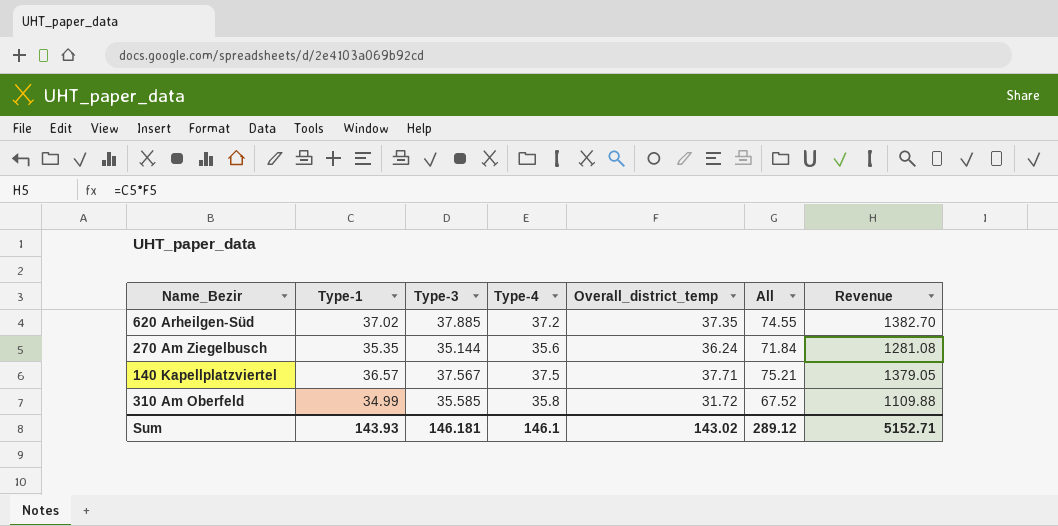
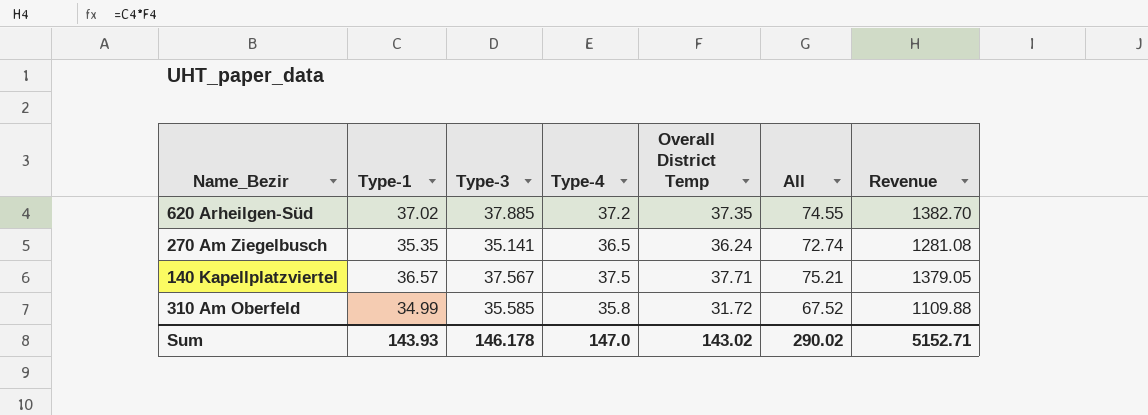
column name: Overall_district_temp -> Overall District Temp
270 Am Ziegelbusch | Type-3: 35.144 -> 35.141
270 Am Ziegelbusch | Type-4: 35.6 -> 36.5
270 Am Ziegelbusch | All: 71.84 -> 72.74
Sum | Type-3: 146.181 -> 146.178
Sum | Type-4: 146.1 -> 147.0
Sum | All: 289.12 -> 290.02

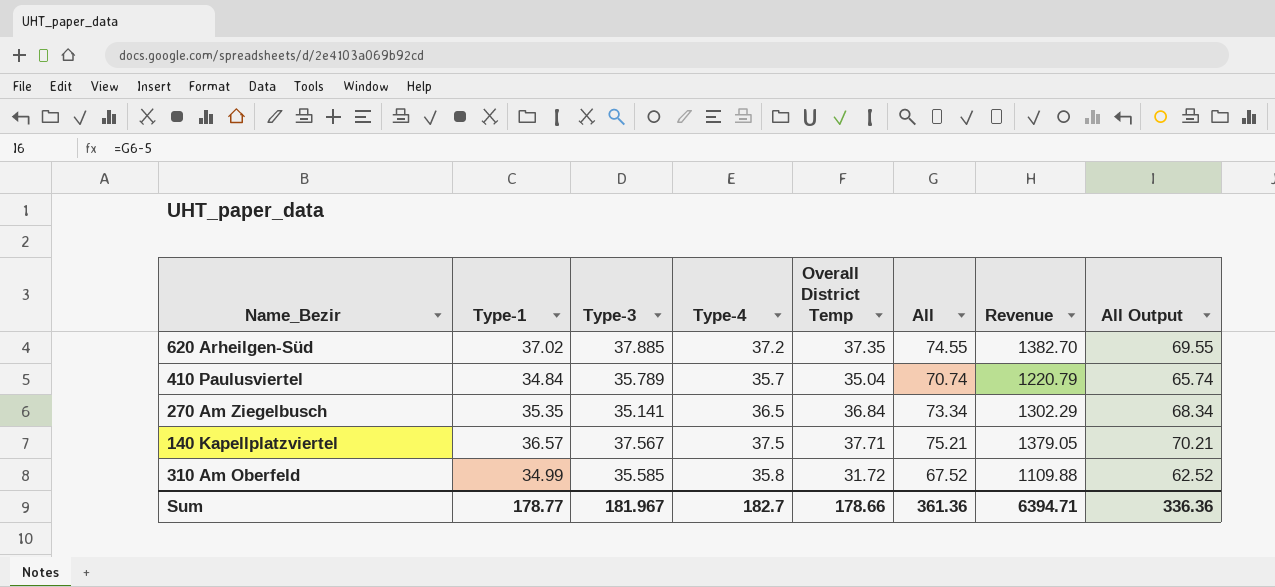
column All Output | formula: none -> [All] - 5
row 410 Paulusviertel: none -> 34.84 | 35.789 | 35.7 | 35.04 | 70.74 | 1220.79 | 65.74
270 Am Ziegelbusch | Overall District Temp: 36.24 -> 36.84
270 Am Ziegelbusch | All: 72.74 -> 73.34
270 Am Ziegelbusch | Revenue: 1281.08 -> 1302.29
Sum | Type-1: 143.93 -> 178.77
Sum | Type-3: 146.178 -> 181.967
Sum | Type-4: 147.0 -> 182.7
Sum | Overall District Temp: 143.02 -> 178.66
Sum | All: 290.02 -> 361.36
Sum | Revenue: 5152.71 -> 6394.71

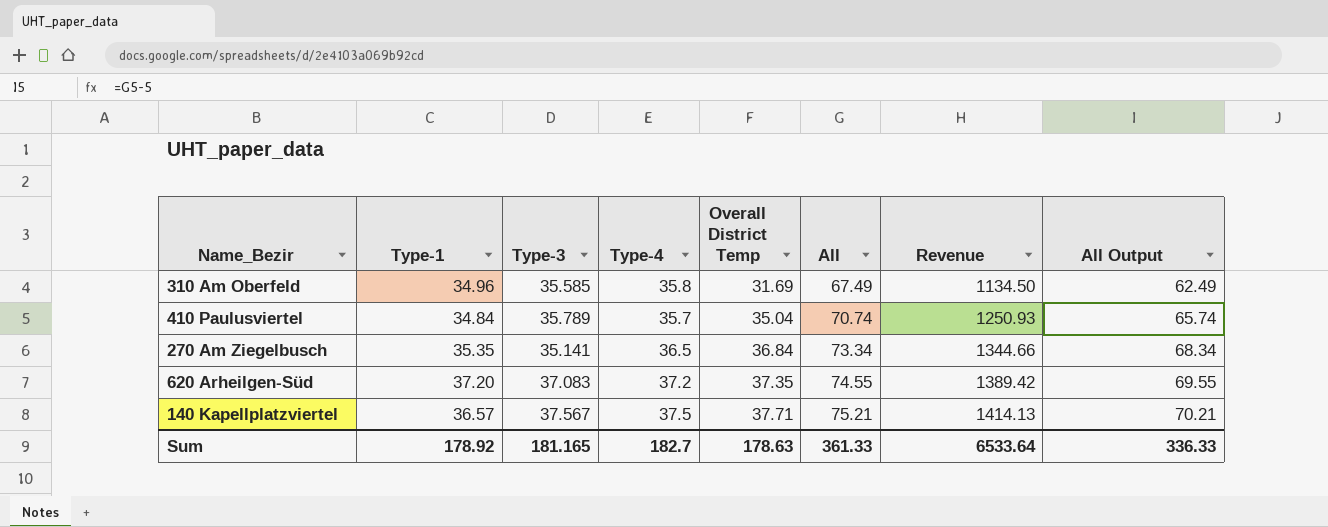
row order: none -> Overall District Temp ascending
column Revenue | formula: [Type-1] * [Overall District Temp] -> [Type-4] * [Overall District Temp]
310 Am Oberfeld | Type-1: 34.99 -> 34.96
310 Am Oberfeld | Overall District Temp: 31.72 -> 31.69
310 Am Oberfeld | All: 67.52 -> 67.49
310 Am Oberfeld | All Output: 62.52 -> 62.49
620 Arheilgen-Süd | Type-1: 37.02 -> 37.20
620 Arheilgen-Süd | Type-3: 37.885 -> 37.083
Sum | Type-1: 178.77 -> 178.92
Sum | Type-3: 181.967 -> 181.165
Sum | Overall District Temp: 178.66 -> 178.63
Sum | All: 361.36 -> 361.33
Sum | Revenue: 6394.71 -> 6533.64
Sum | All Output: 336.36 -> 336.33

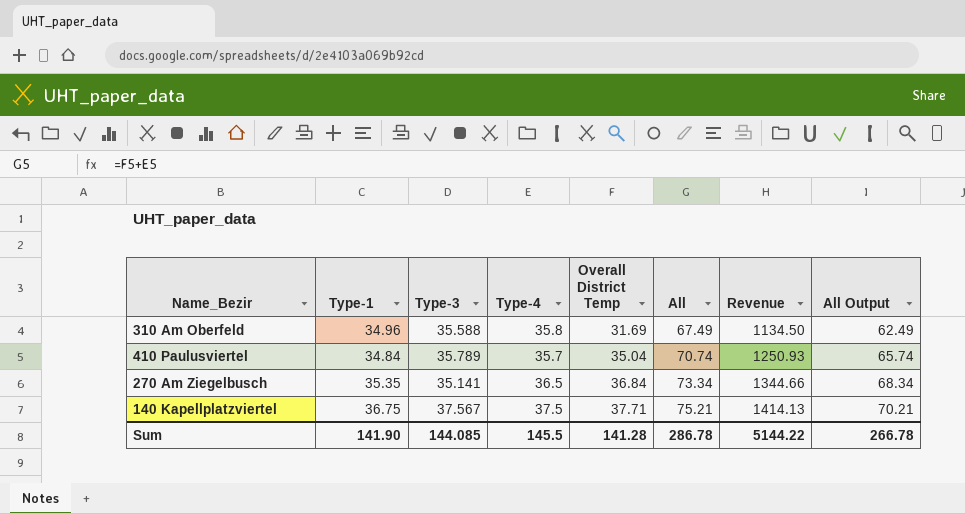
row 620 Arheilgen-Süd: 37.20 | 37.083 | 37.2 | 37.35 | 74.55 | 1389.42 | 69.55 -> none
310 Am Oberfeld | Type-3: 35.585 -> 35.588
140 Kapellplatzviertel | Type-1: 36.57 -> 36.75
Sum | Type-1: 178.92 -> 141.90
Sum | Type-3: 181.165 -> 144.085
Sum | Type-4: 182.7 -> 145.5
Sum | Overall District Temp: 178.63 -> 141.28
Sum | All: 361.33 -> 286.78
Sum | Revenue: 6533.64 -> 5144.22
Sum | All Output: 336.33 -> 266.78

